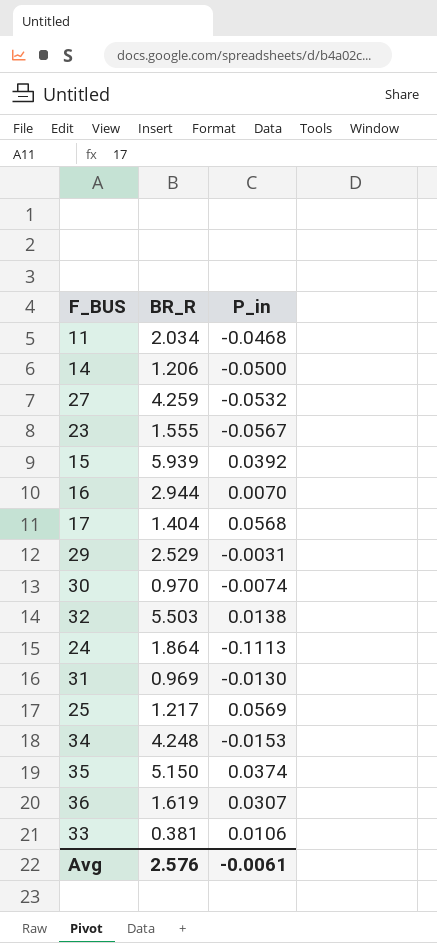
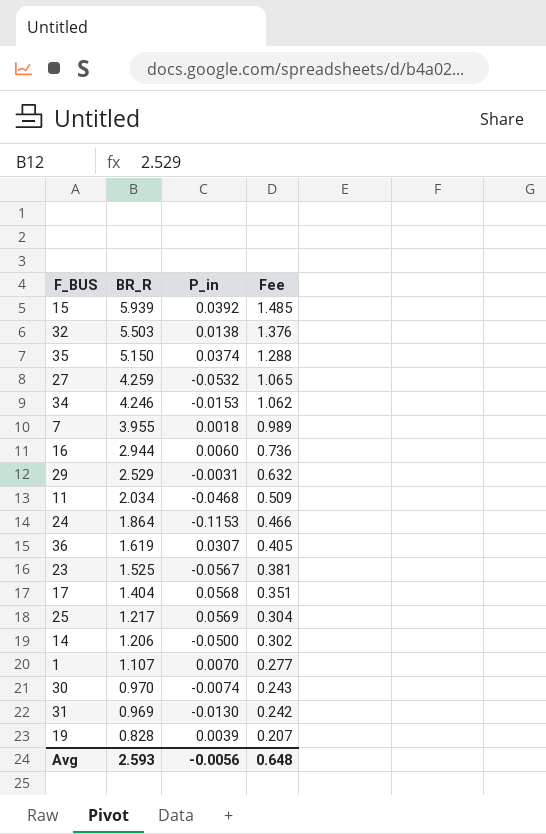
row order: none -> BR_R descending
column Fee | formula: none -> [BR_R] * 0.25
row 33: 0.381 | 0.0106 -> none
34 | BR_R: 4.248 -> 4.246
row 7: none -> 3.955 | 0.0018 | 0.989
16 | P_in: 0.0070 -> 0.0060
24 | P_in: -0.1113 -> -0.1153
23 | BR_R: 1.555 -> 1.525
row 1: none -> 1.107 | 0.0070 | 0.277
row 19: none -> 0.828 | 0.0039 | 0.207
Avg | BR_R: 2.576 -> 2.593
Avg | P_in: -0.0061 -> -0.0056

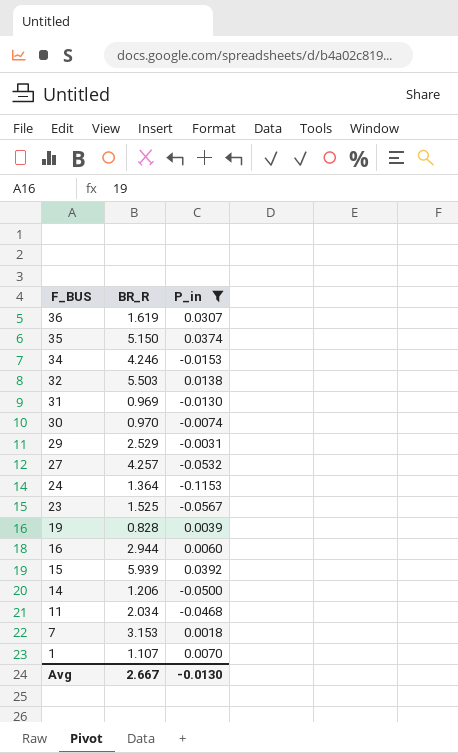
filter: none -> P_in <= 0.0392
row order: BR_R descending -> F_BUS descending
column Fee | formula: [BR_R] * 0.25 -> none
27 | BR_R: 4.259 -> 4.257
24 | BR_R: 1.864 -> 1.364
7 | BR_R: 3.955 -> 3.153
Avg | BR_R: 2.593 -> 2.667
Avg | P_in: -0.0056 -> -0.0130

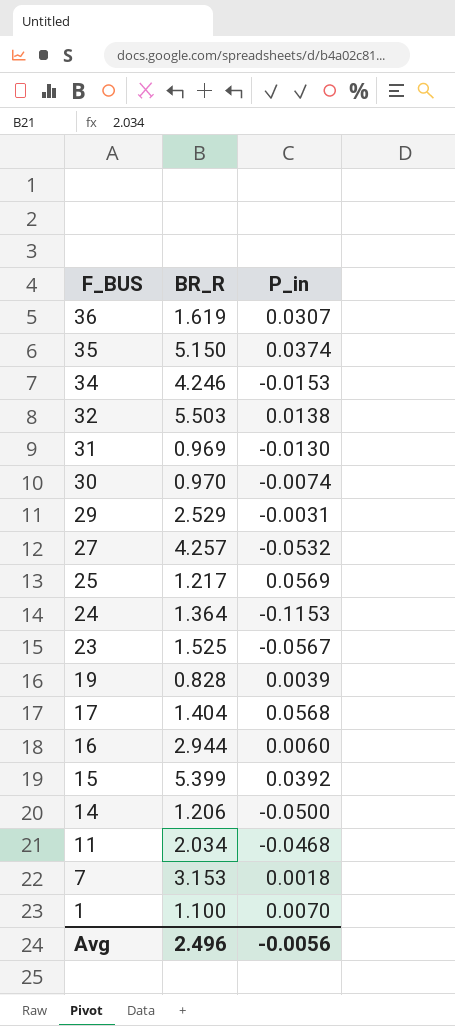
filter: P_in <= 0.0392 -> none
15 | BR_R: 5.939 -> 5.399
1 | BR_R: 1.107 -> 1.100
Avg | BR_R: 2.667 -> 2.496
Avg | P_in: -0.0130 -> -0.0056

